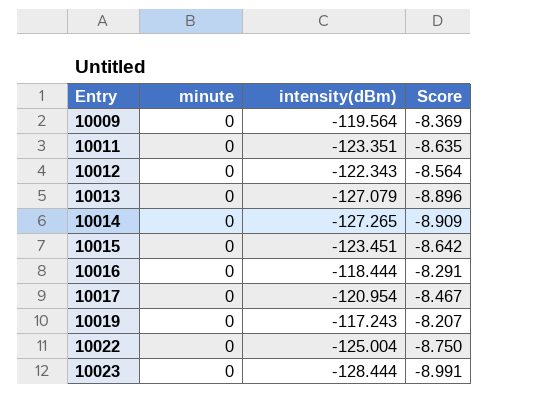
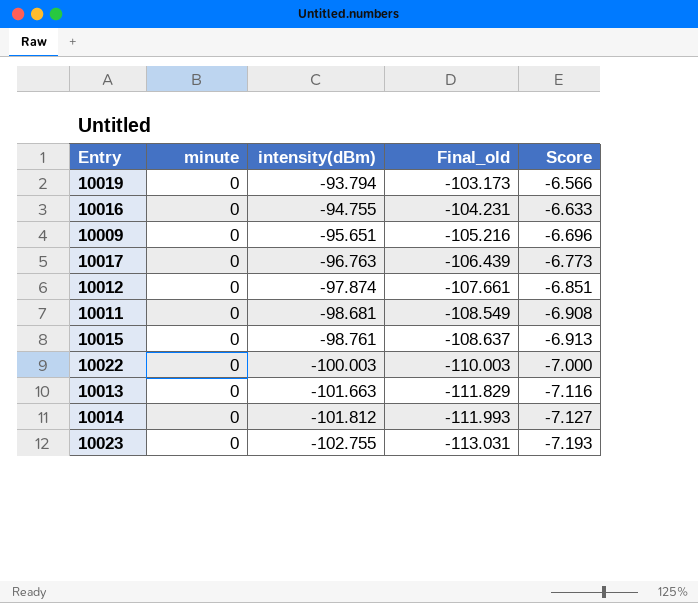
row order: Entry ascending -> intensity(dBm) descending
column Final_old | formula: none -> [intensity(dBm)] * 1.1
10019 | intensity(dBm): -117.243 -> -93.794
10019 | Score: -8.207 -> -6.566
10016 | intensity(dBm): -118.444 -> -94.755
10016 | Score: -8.291 -> -6.633
10009 | intensity(dBm): -119.564 -> -95.651
10009 | Score: -8.369 -> -6.696
10017 | intensity(dBm): -120.954 -> -96.763
10017 | Score: -8.467 -> -6.773
10012 | intensity(dBm): -122.343 -> -97.874
10012 | Score: -8.564 -> -6.851
10011 | intensity(dBm): -123.351 -> -98.681
10011 | Score: -8.635 -> -6.908
10015 | intensity(dBm): -123.451 -> -98.761
10015 | Score: -8.642 -> -6.913
10022 | intensity(dBm): -125.004 -> -100.003
10022 | Score: -8.750 -> -7.000
10013 | intensity(dBm): -127.079 -> -101.663
10013 | Score: -8.896 -> -7.116
10014 | intensity(dBm): -127.265 -> -101.812
10014 | Score: -8.909 -> -7.127
10023 | intensity(dBm): -128.444 -> -102.755
10023 | Score: -8.991 -> -7.193

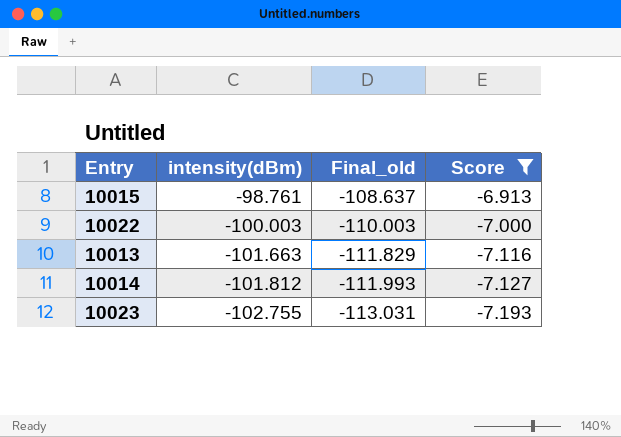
filter: none -> Score <= -6.913
column minute | position: 2 -> none

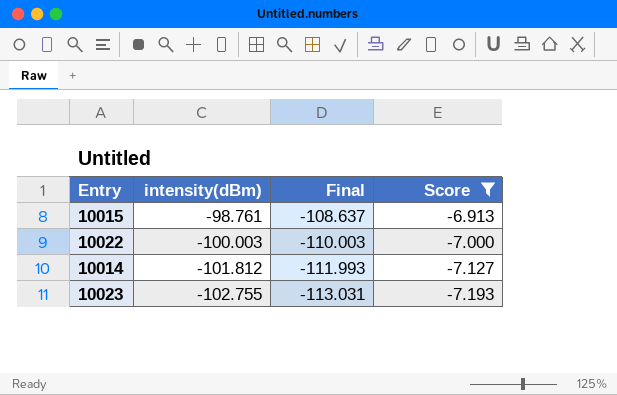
column name: Final_old -> Final
row 10013: -101.663 | -111.829 | -7.116 -> none

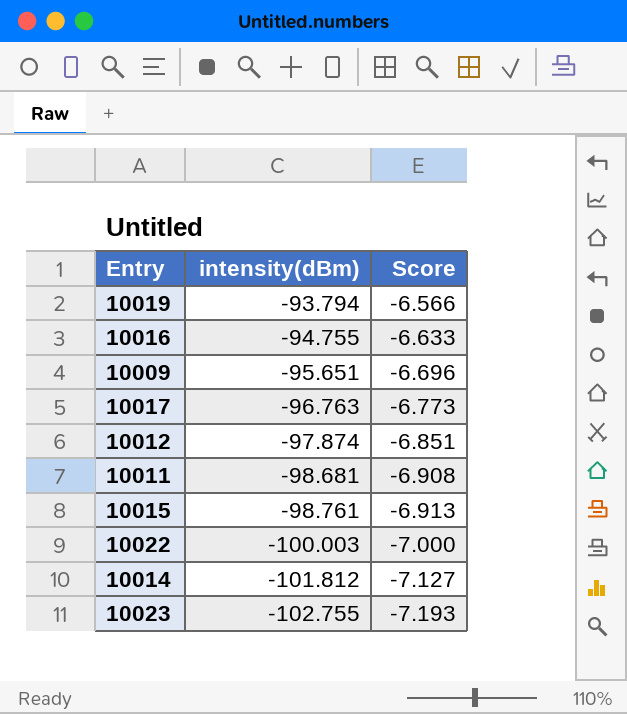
filter: Score <= -6.913 -> none
column Final | formula: [intensity(dBm)] * 1.1 -> none

